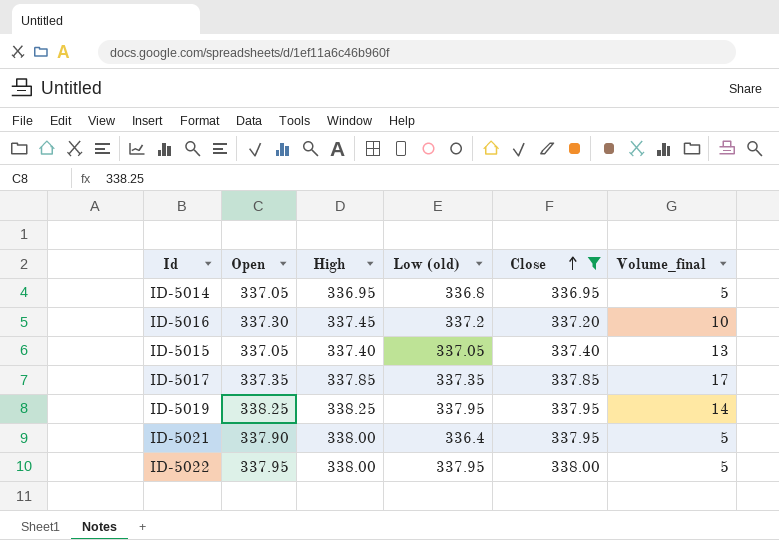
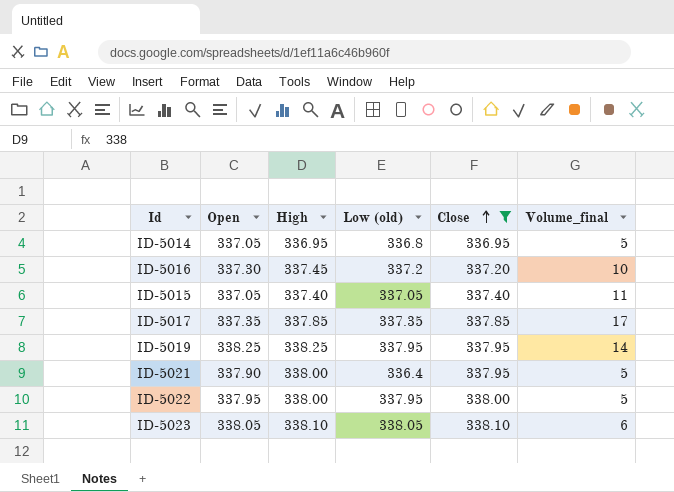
ID-5015 | Volume_final: 13 -> 11
row ID-5023: none -> 338.05 | 338.10 | 338.05 | 338.10 | 6

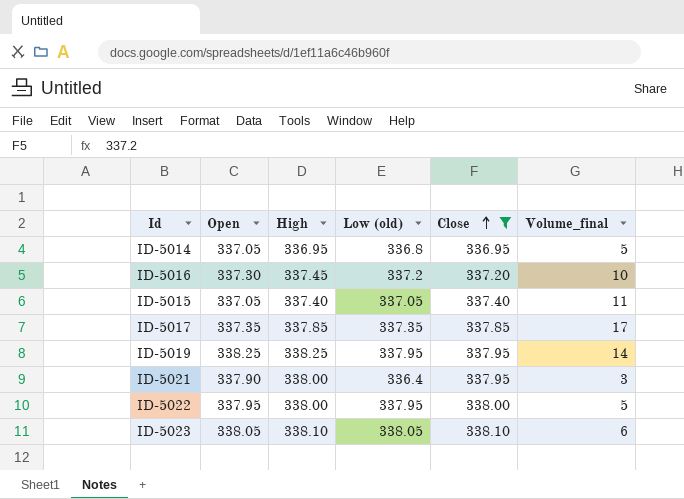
ID-5021 | Volume_final: 5 -> 3

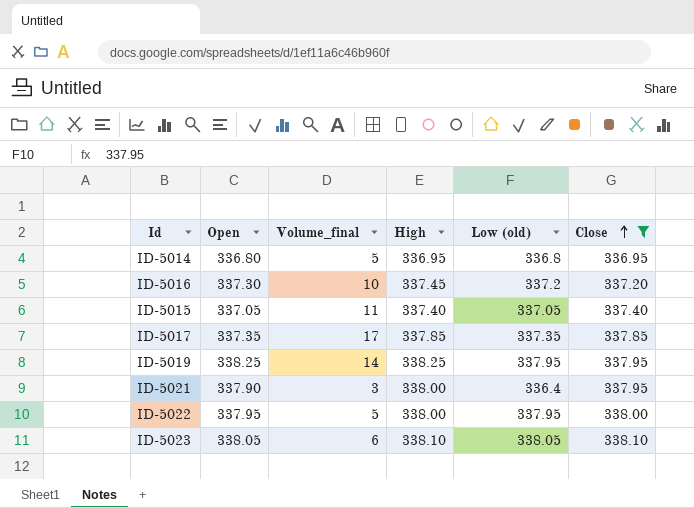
column Volume_final | position: 6 -> 3
ID-5014 | Open: 337.05 -> 336.80

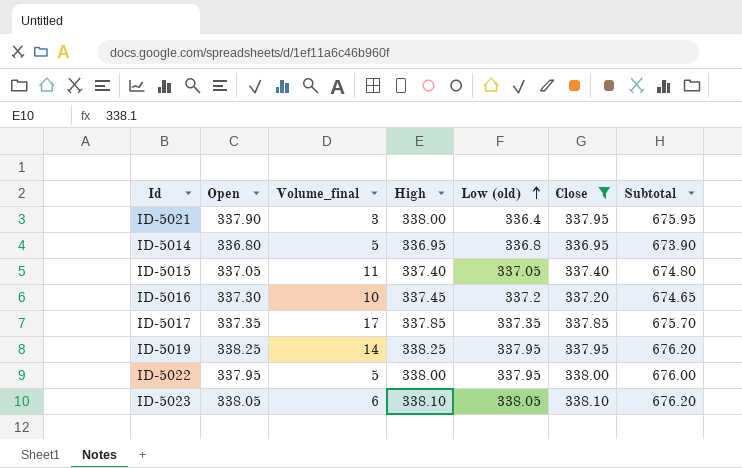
row order: Close ascending -> Low (old) ascending
column Subtotal | formula: none -> [High] + [Close]

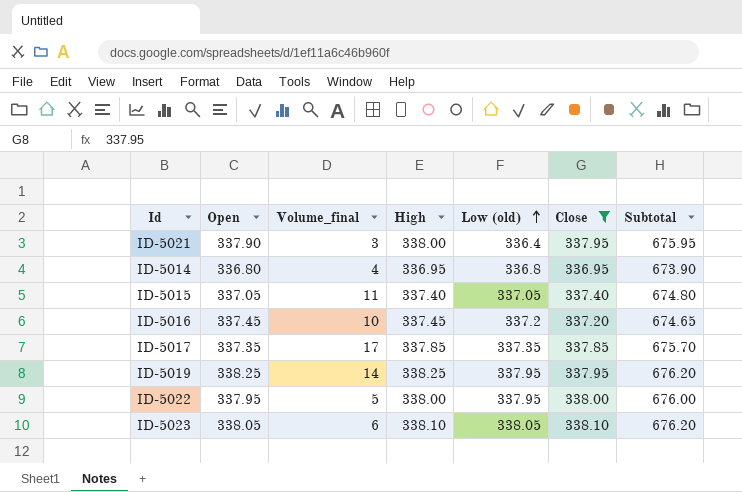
ID-5014 | Volume_final: 5 -> 4
ID-5016 | Open: 337.30 -> 337.45

